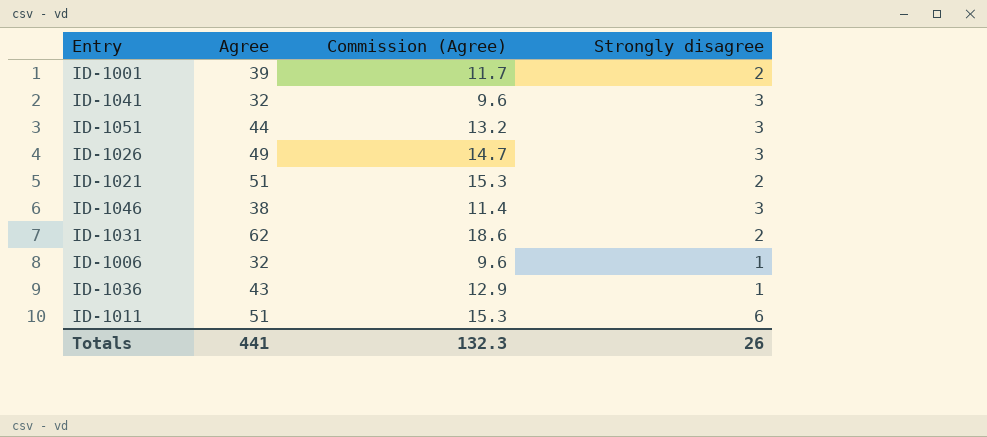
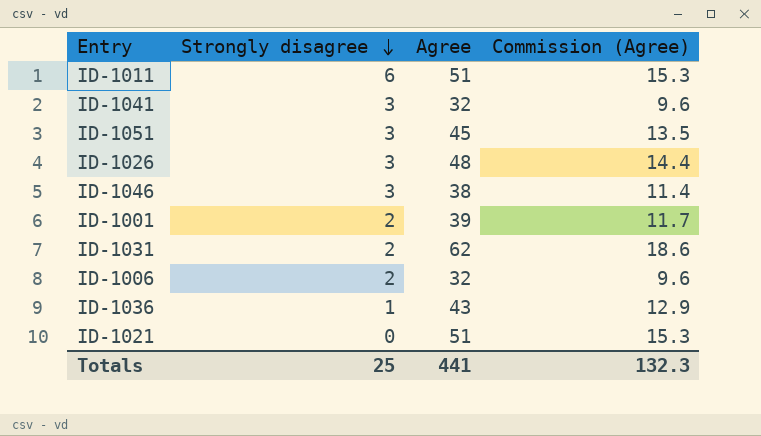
row order: none -> Strongly disagree descending
column Strongly disagree | position: 4 -> 2
ID-1051 | Agree: 44 -> 45
ID-1051 | Commission (Agree): 13.2 -> 13.5
ID-1026 | Agree: 49 -> 48
ID-1026 | Commission (Agree): 14.7 -> 14.4
ID-1006 | Strongly disagree: 1 -> 2
ID-1021 | Strongly disagree: 2 -> 0
Totals | Strongly disagree: 26 -> 25

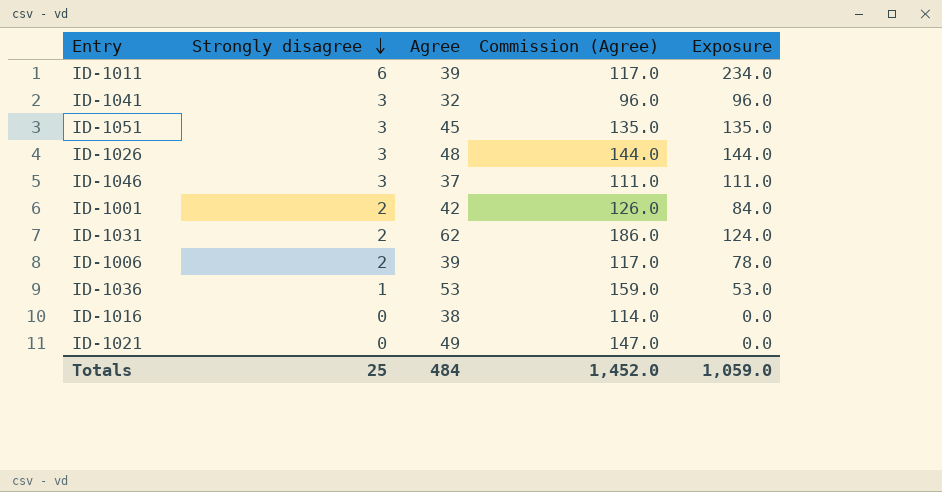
column Commission (Agree) | formula: [Agree] * 0.3 -> [Agree] * 3
column Exposure | formula: none -> [Strongly disagree] * [Agree]
ID-1011 | Agree: 51 -> 39
ID-1046 | Agree: 38 -> 37
ID-1001 | Agree: 39 -> 42
ID-1006 | Agree: 32 -> 39
ID-1036 | Agree: 43 -> 53
row ID-1016: none -> 0 | 38 | 114.0 | 0.0
ID-1021 | Agree: 51 -> 49
Totals | Agree: 441 -> 484
Totals | Commission (Agree): 132.3 -> 1,452.0

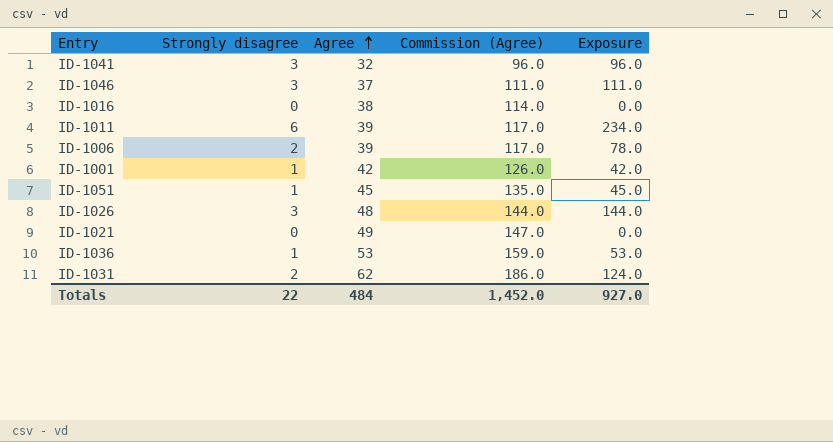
row order: Strongly disagree descending -> Agree ascending
ID-1001 | Strongly disagree: 2 -> 1
ID-1001 | Exposure: 84.0 -> 42.0
ID-1051 | Strongly disagree: 3 -> 1
ID-1051 | Exposure: 135.0 -> 45.0
Totals | Strongly disagree: 25 -> 22
Totals | Exposure: 1,059.0 -> 927.0

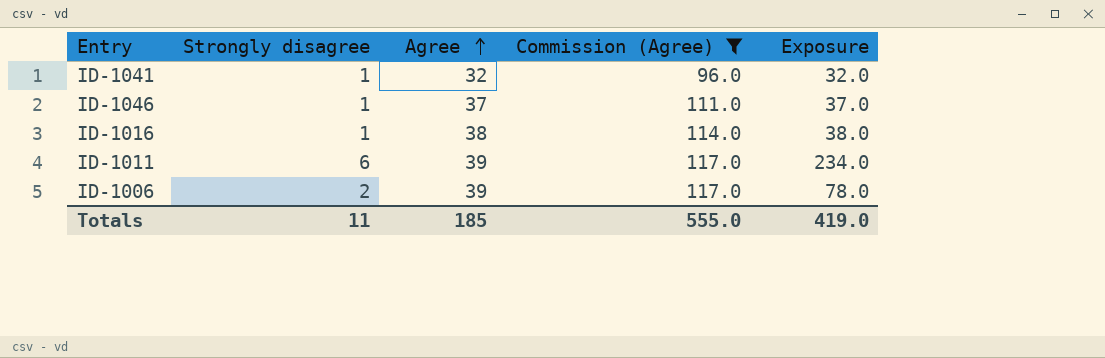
filter: none -> Commission (Agree) <= 117.0
ID-1041 | Strongly disagree: 3 -> 1
ID-1041 | Exposure: 96.0 -> 32.0
ID-1046 | Strongly disagree: 3 -> 1
ID-1046 | Exposure: 111.0 -> 37.0
ID-1016 | Strongly disagree: 0 -> 1
ID-1016 | Exposure: 0.0 -> 38.0
Totals | Strongly disagree: 22 -> 11
Totals | Agree: 484 -> 185
Totals | Commission (Agree): 1,452.0 -> 555.0
Totals | Exposure: 927.0 -> 419.0

